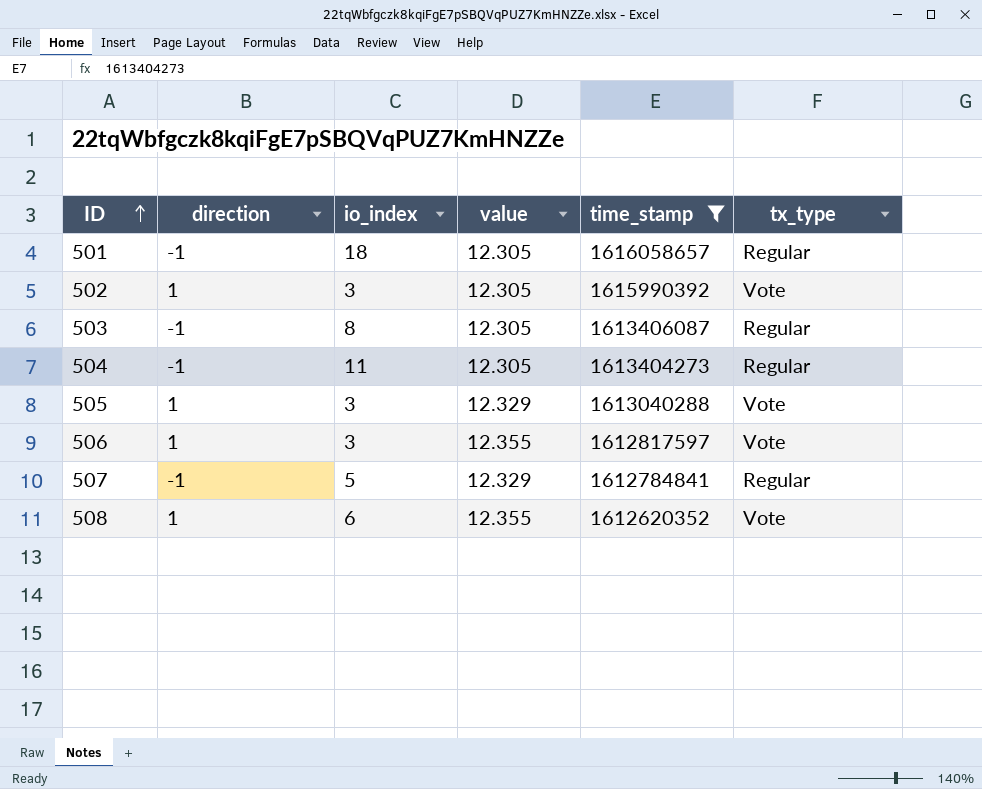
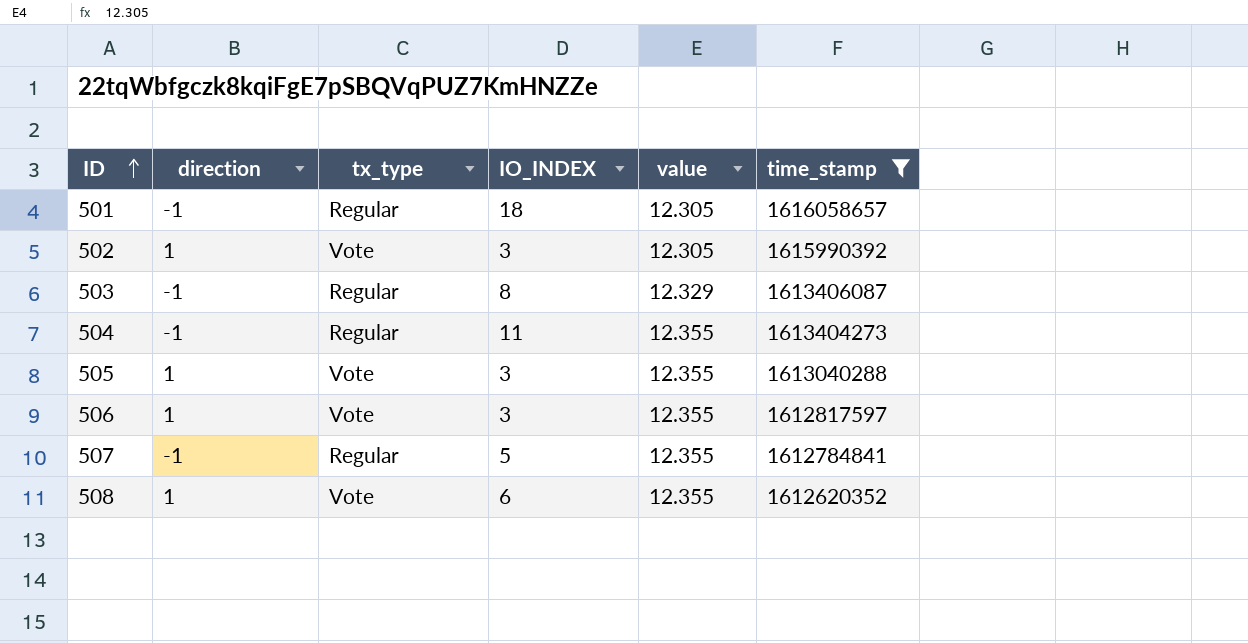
column tx_type | position: 6 -> 3
column name: io_index -> IO_INDEX
503 | value: 12.305 -> 12.329
504 | value: 12.305 -> 12.355
505 | value: 12.329 -> 12.355
507 | value: 12.329 -> 12.355

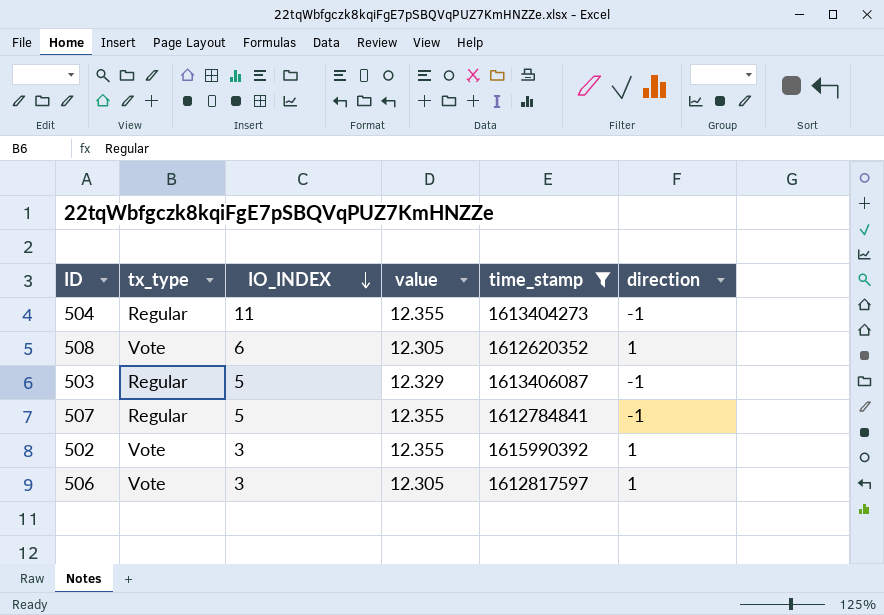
row order: ID ascending -> IO_INDEX descending
column direction | position: 2 -> 6
row 501: -1 | Regular | 18 | 12.305 | 1616058657 -> none
row 505: 1 | Vote | 3 | 12.355 | 1613040288 -> none
508 | value: 12.355 -> 12.305
503 | IO_INDEX: 8 -> 5
502 | value: 12.305 -> 12.355
506 | value: 12.355 -> 12.305

